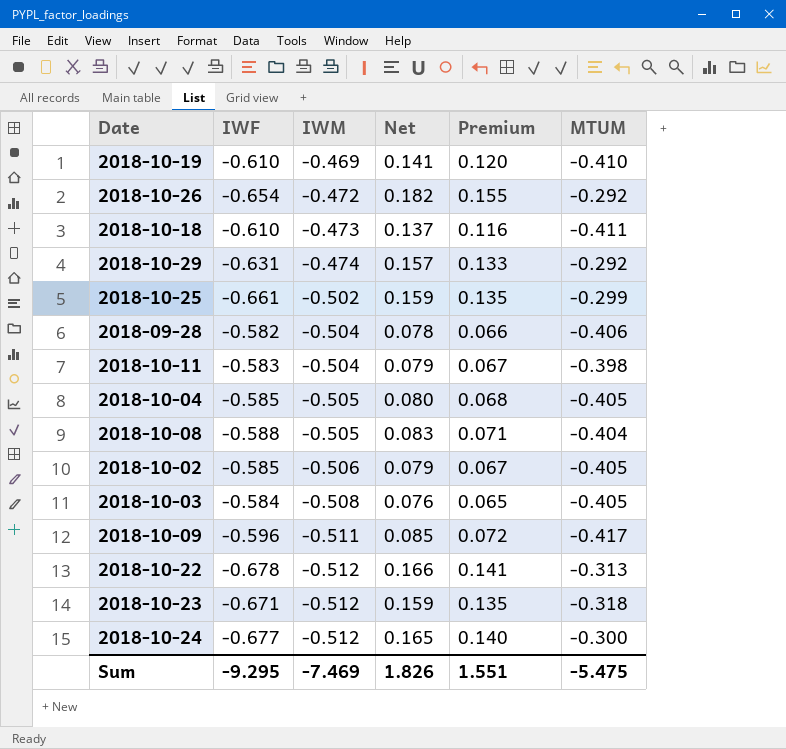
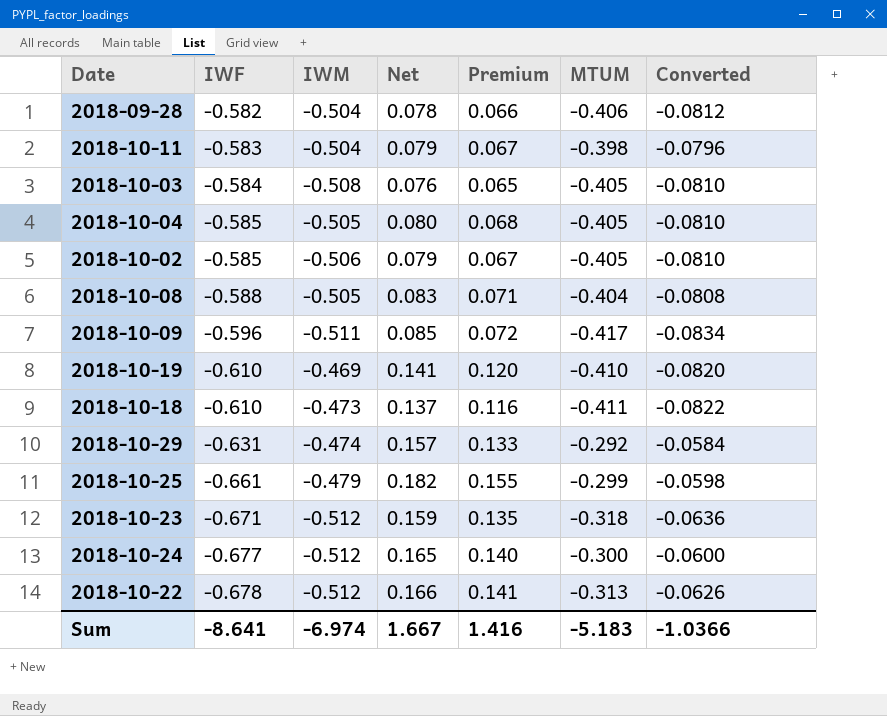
row order: IWM descending -> IWF descending
column Converted | formula: none -> [MTUM] * 0.2
row 2018-10-26: -0.654 | -0.472 | 0.182 | 0.155 | -0.292 -> none
2018-10-25 | IWM: -0.502 -> -0.479
2018-10-25 | Net: 0.159 -> 0.182
2018-10-25 | Premium: 0.135 -> 0.155
Sum | IWF: -9.295 -> -8.641
Sum | IWM: -7.469 -> -6.974
Sum | Net: 1.826 -> 1.667
Sum | Premium: 1.551 -> 1.416
Sum | MTUM: -5.475 -> -5.183

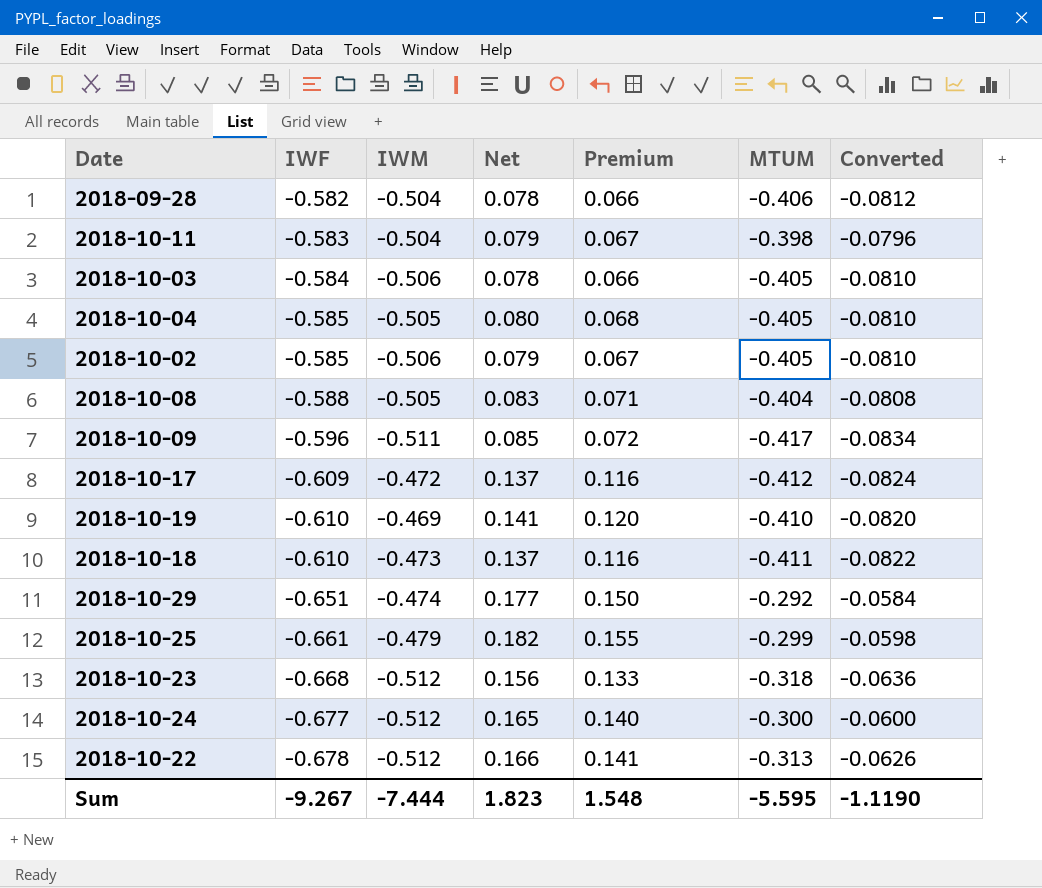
2018-10-03 | IWM: -0.508 -> -0.506
2018-10-03 | Net: 0.076 -> 0.078
2018-10-03 | Premium: 0.065 -> 0.066
row 2018-10-17: none -> -0.609 | -0.472 | 0.137 | 0.116 | -0.412 | -0.0824
2018-10-29 | IWF: -0.631 -> -0.651
2018-10-29 | Net: 0.157 -> 0.177
2018-10-29 | Premium: 0.133 -> 0.150
2018-10-23 | IWF: -0.671 -> -0.668
2018-10-23 | Net: 0.159 -> 0.156
2018-10-23 | Premium: 0.135 -> 0.133
Sum | IWF: -8.641 -> -9.267
Sum | IWM: -6.974 -> -7.444
Sum | Net: 1.667 -> 1.823
Sum | Premium: 1.416 -> 1.548
Sum | MTUM: -5.183 -> -5.595
Sum | Converted: -1.0366 -> -1.1190

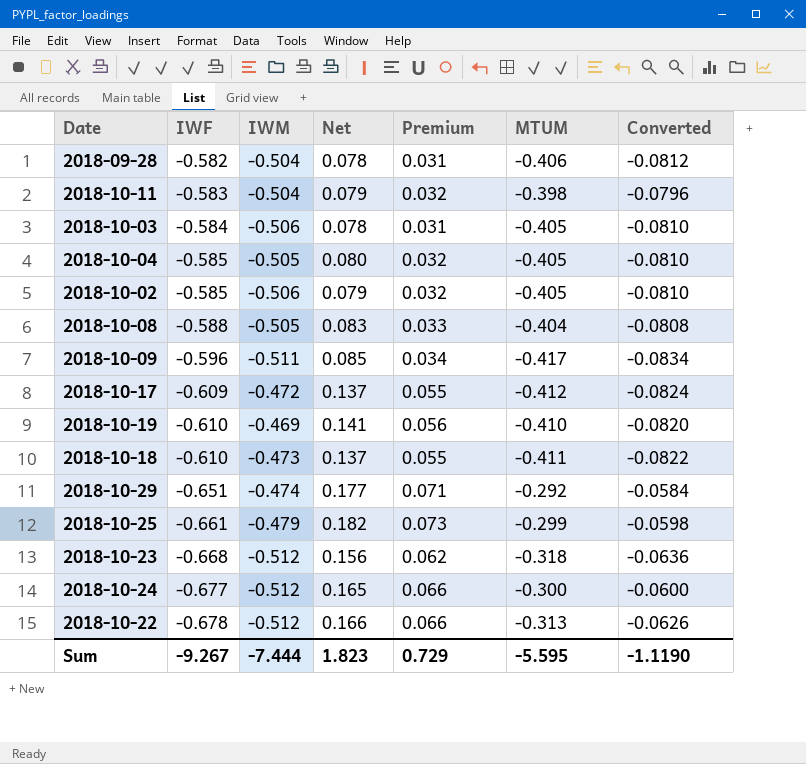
column Premium | formula: [Net] * 0.85 -> [Net] * 0.4
Sum | Premium: 1.548 -> 0.729

